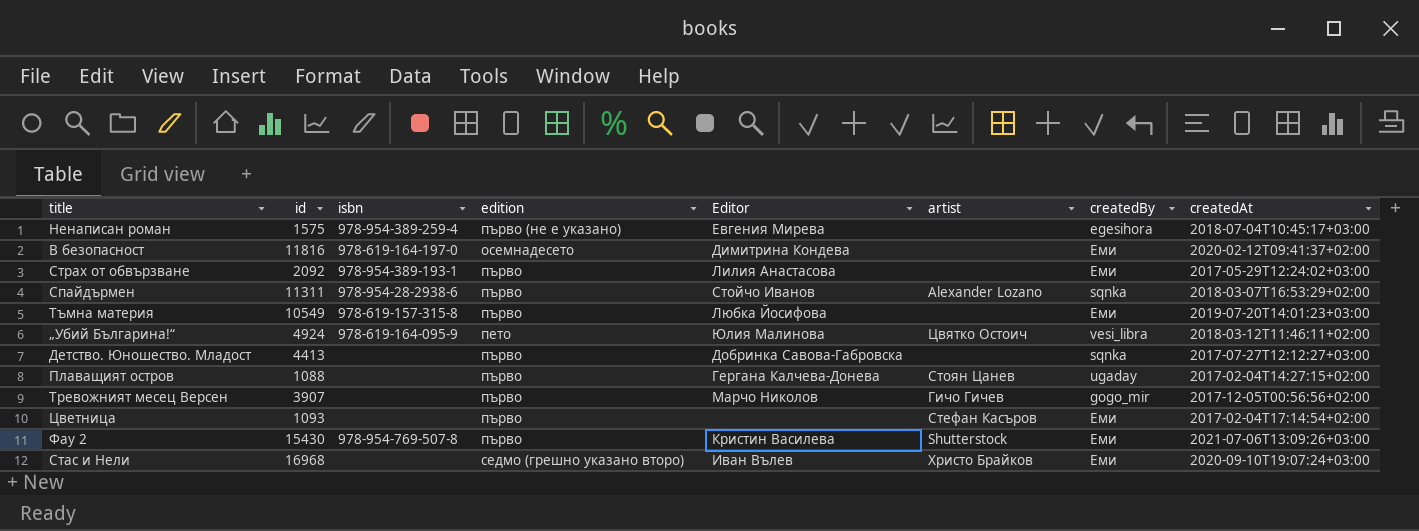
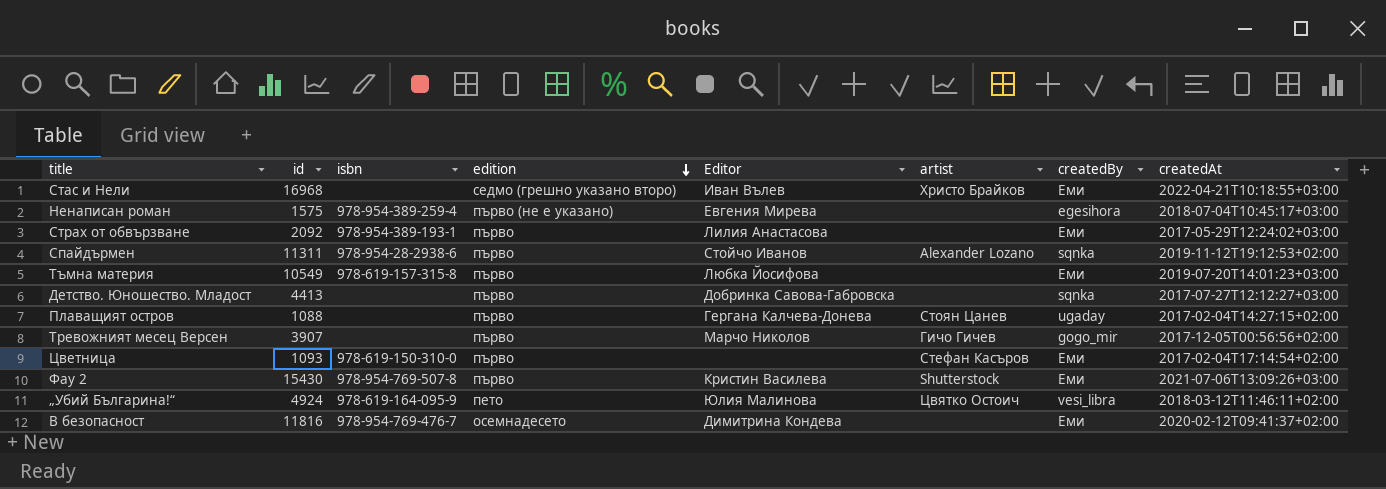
row order: none -> edition descending
Стас и Нели | createdAt: 2020-09-10T19:07:24+03:00 -> 2022-04-21T10:18:55+03:00
Спайдърмен | createdAt: 2018-03-07T16:53:29+02:00 -> 2019-11-12T19:12:53+02:00
Цветница | isbn: none -> 978-619-150-310-0
В безопасност | isbn: 978-619-164-197-0 -> 978-954-769-476-7

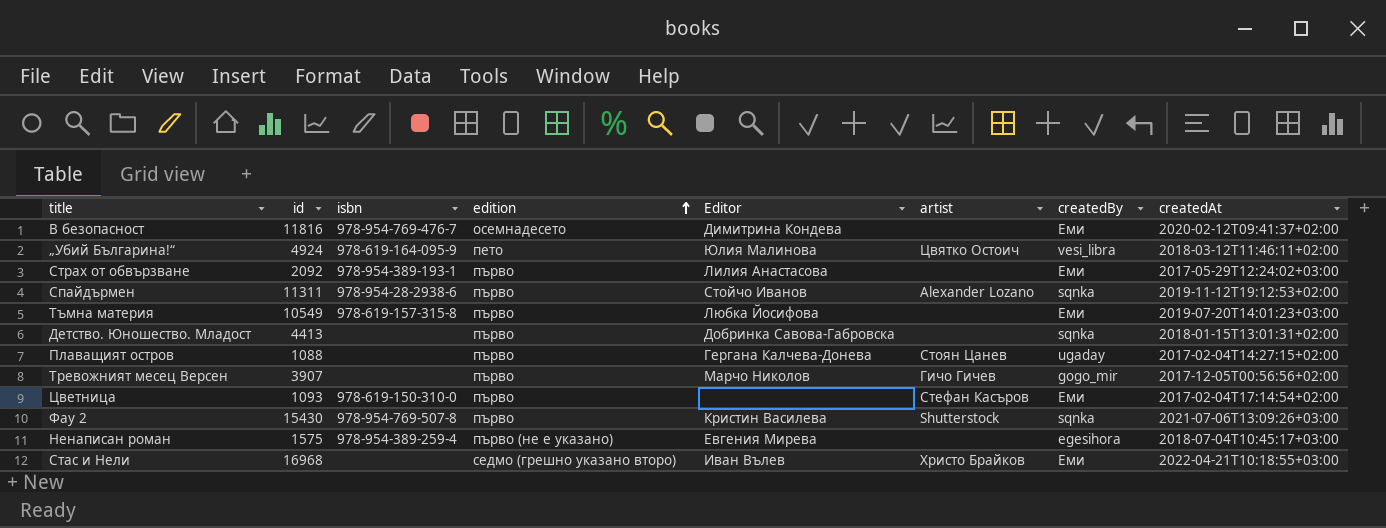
row order: edition descending -> edition ascending
Детство. Юношество. Младост | createdAt: 2017-07-27T12:12:27+03:00 -> 2018-01-15T13:01:31+02:00
Фау 2 | createdBy: Еми -> sqnka

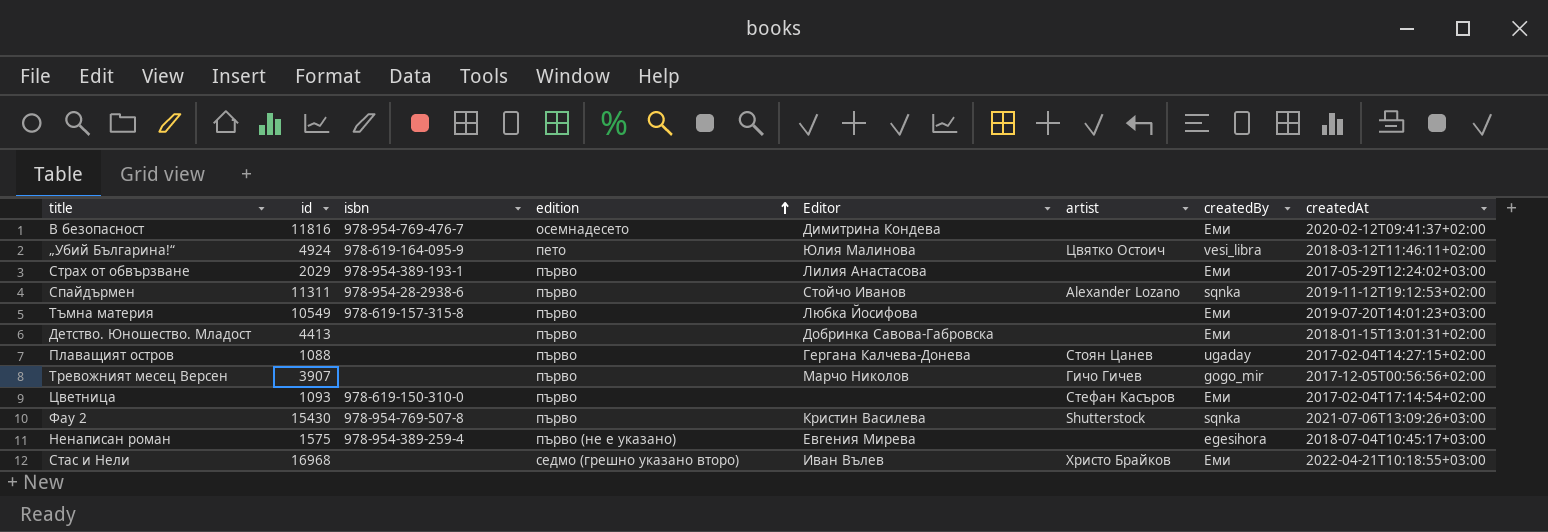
Страх от обвързване | id: 2092 -> 2029
Детство. Юношество. Младост | createdBy: sqnka -> Еми

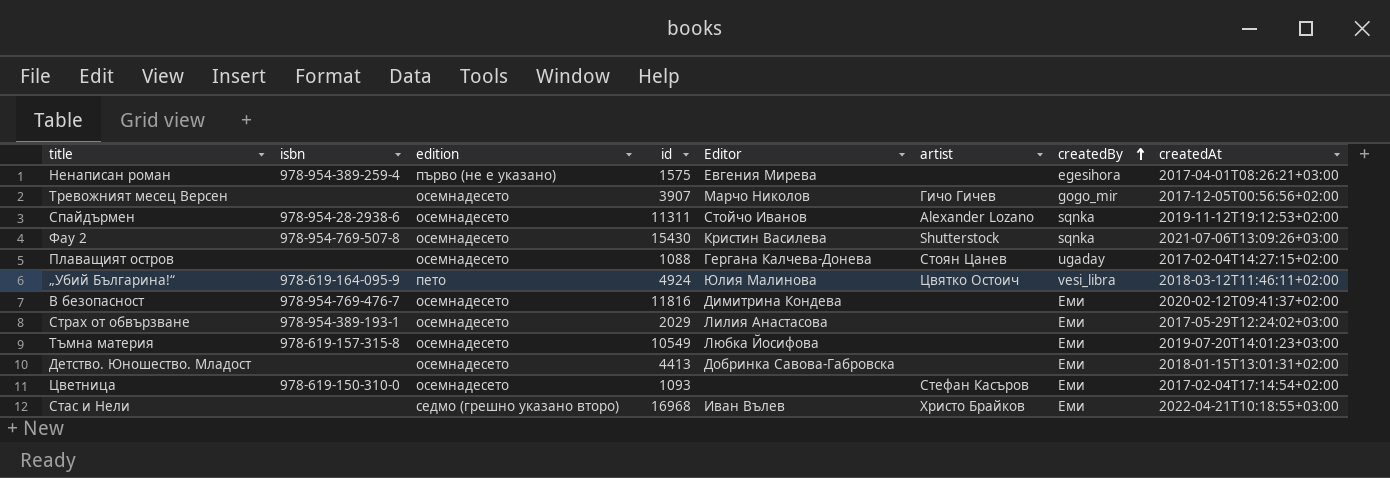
row order: edition ascending -> createdBy ascending
column id | position: 2 -> 4
Ненаписан роман | createdAt: 2018-07-04T10:45:17+03:00 -> 2017-04-01T08:26:21+03:00
Тревожният месец Версен | edition: първо -> осемнадесето
Спайдърмен | edition: първо -> осемнадесето
Фау 2 | edition: първо -> осемнадесето
Плаващият остров | edition: първо -> осемнадесето
Страх от обвързване | edition: първо -> осемнадесето
Тъмна материя | edition: първо -> осемнадесето
Детство. Юношество. Младост | edition: първо -> осемнадесето
Цветница | edition: първо -> осемнадесето

